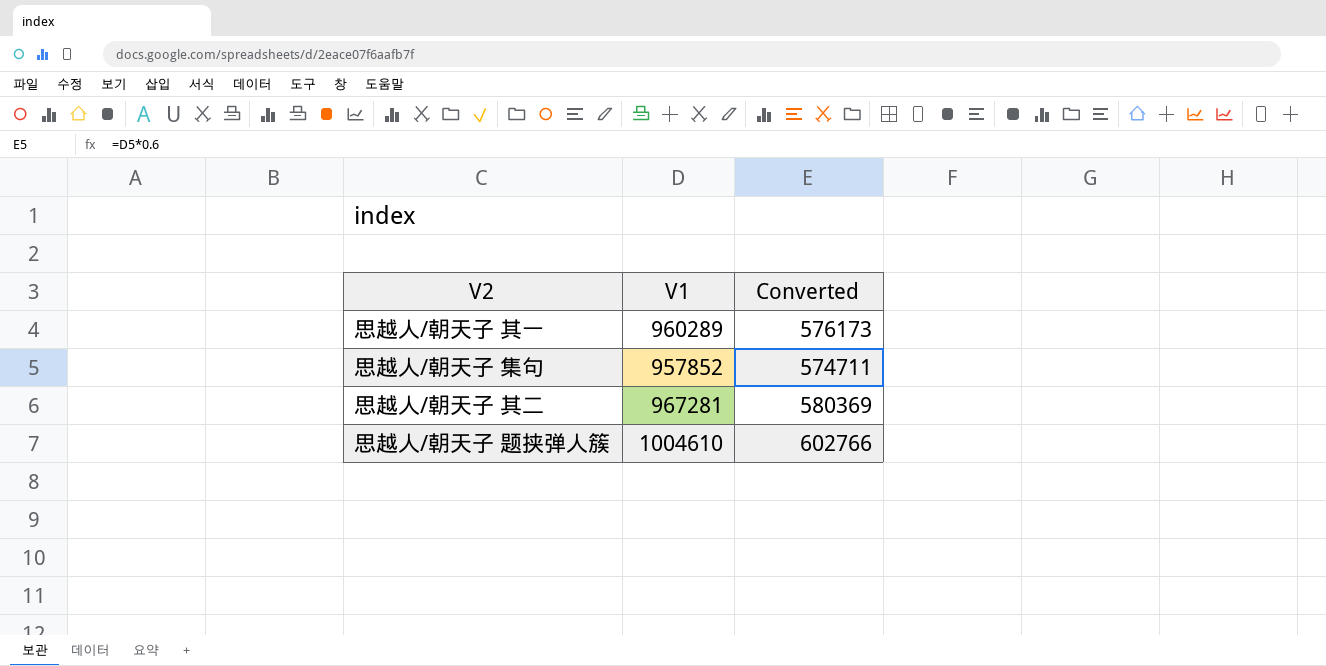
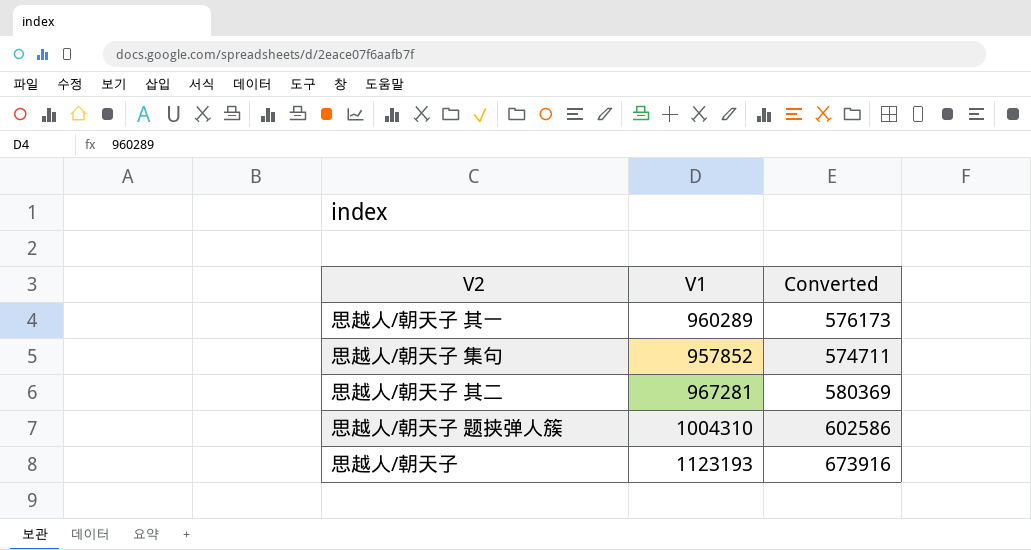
思越人/朝天子 题挟弹人簇 | V1: 1004610 -> 1004310
思越人/朝天子 题挟弹人簇 | Converted: 602766 -> 602586
row 思越人/朝天子: none -> 1123193 | 673916

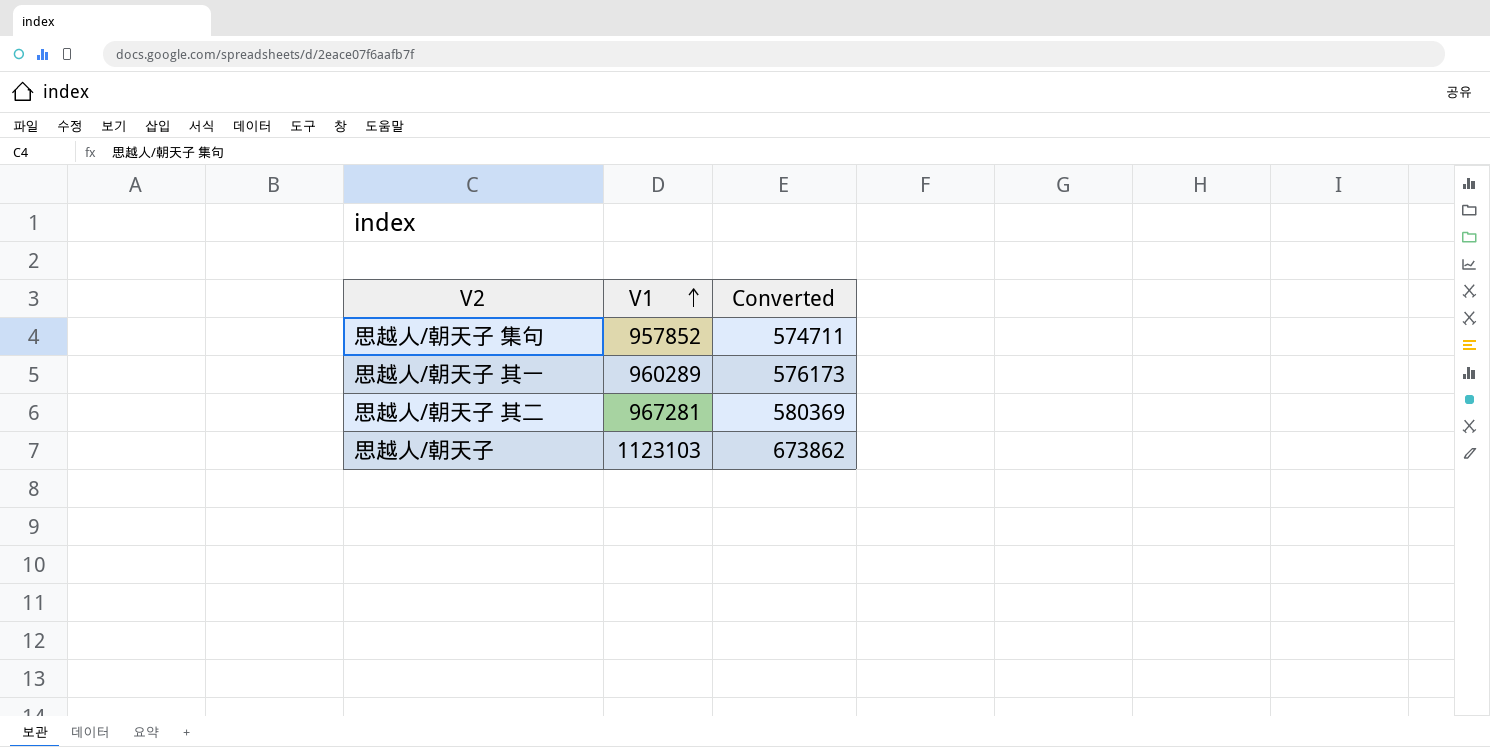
row order: none -> V1 ascending
row 思越人/朝天子 题挟弹人簇: 1004310 | 602586 -> none
思越人/朝天子 | V1: 1123193 -> 1123103
思越人/朝天子 | Converted: 673916 -> 673862

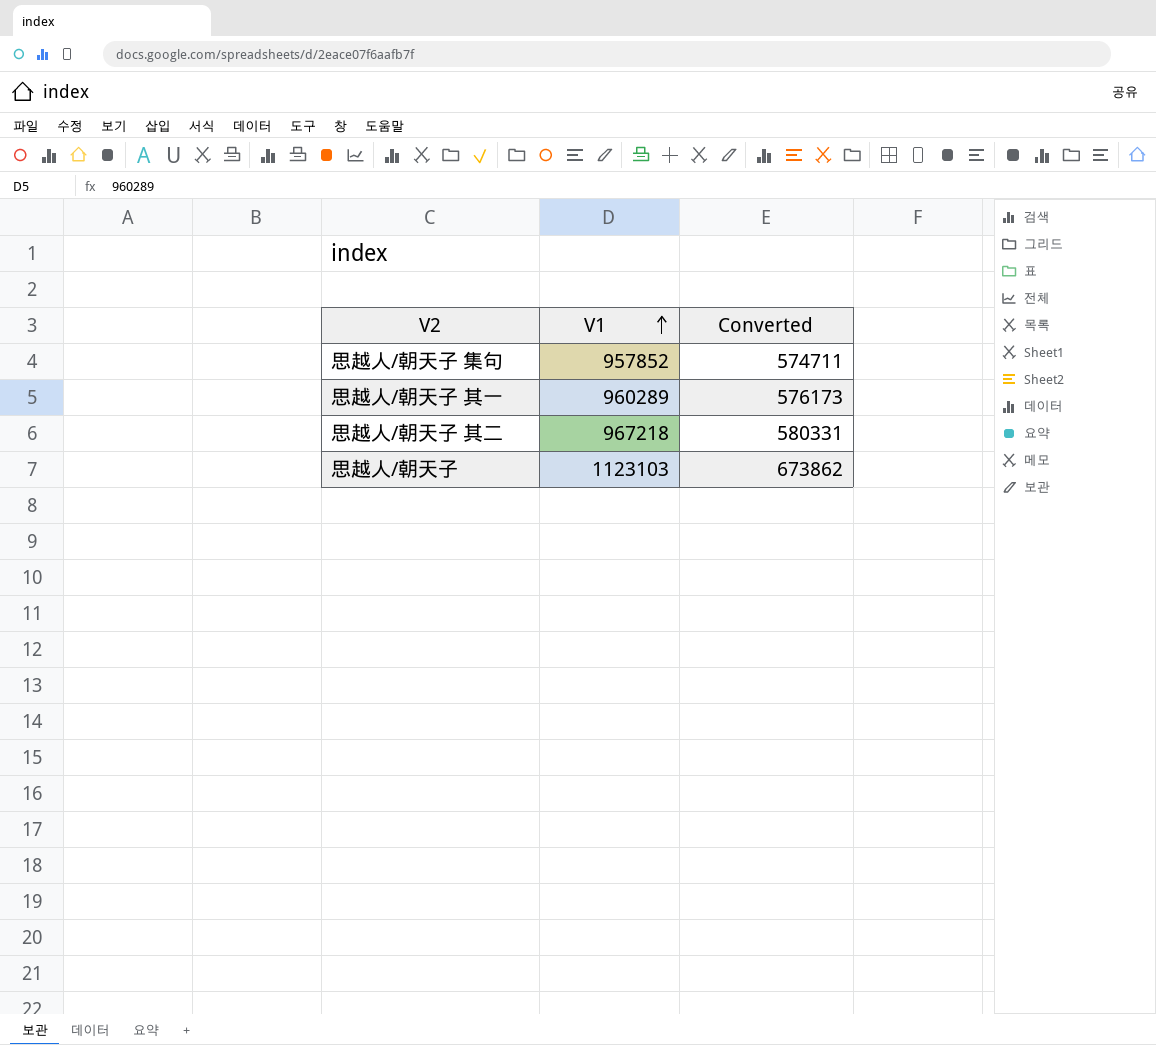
思越人/朝天子 其二 | V1: 967281 -> 967218
思越人/朝天子 其二 | Converted: 580369 -> 580331

